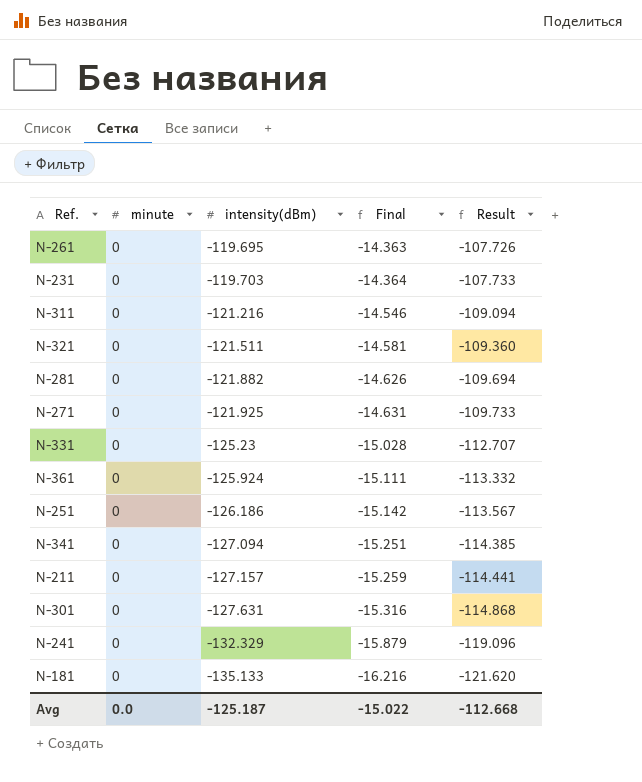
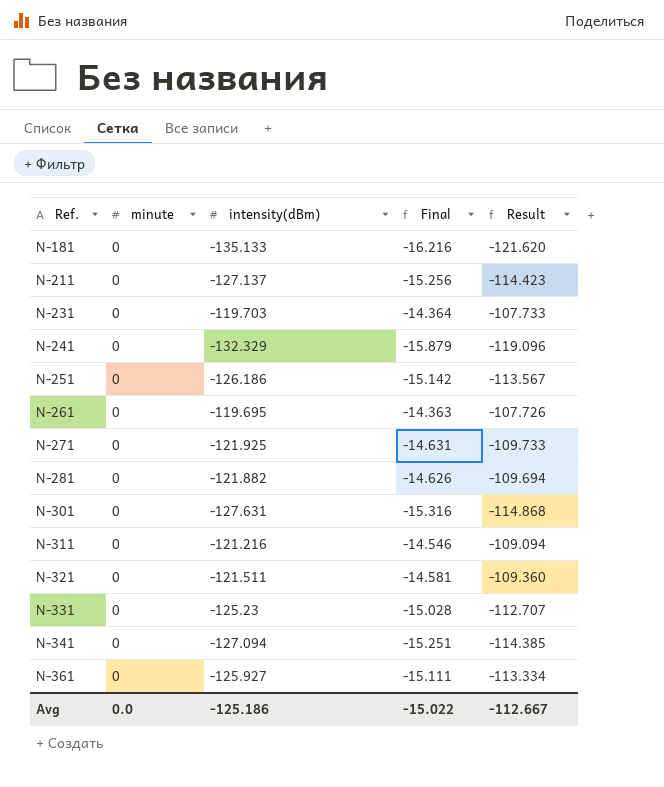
row order: intensity(dBm) descending -> Ref. ascending
N-211 | intensity(dBm): -127.157 -> -127.137
N-211 | Final: -15.259 -> -15.256
N-211 | Result: -114.441 -> -114.423
N-361 | intensity(dBm): -125.924 -> -125.927
N-361 | Result: -113.332 -> -113.334
Avg | intensity(dBm): -125.187 -> -125.186
Avg | Result: -112.668 -> -112.667

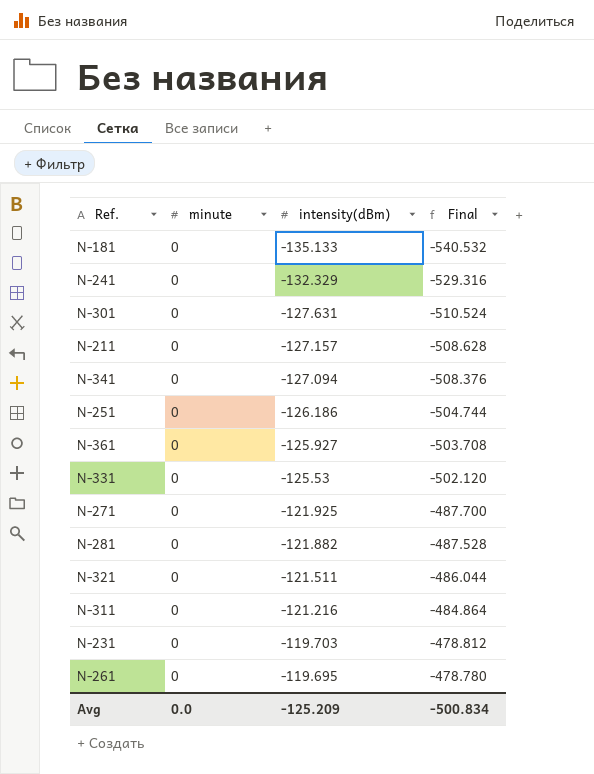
row order: Ref. ascending -> intensity(dBm) ascending
column Result | formula: [intensity(dBm)] * 0.9 -> none
column Final | formula: [intensity(dBm)] * 0.12 -> [intensity(dBm)] * 4
N-211 | intensity(dBm): -127.137 -> -127.157
N-331 | intensity(dBm): -125.23 -> -125.53
Avg | intensity(dBm): -125.186 -> -125.209
Avg | Final: -15.022 -> -500.834

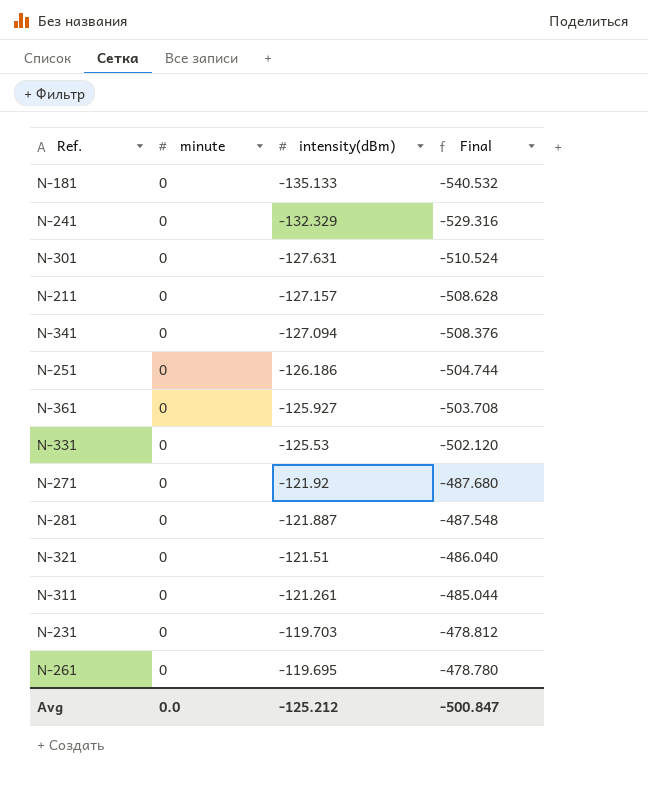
N-271 | intensity(dBm): -121.925 -> -121.92
N-271 | Final: -487.700 -> -487.680
N-281 | intensity(dBm): -121.882 -> -121.887
N-281 | Final: -487.528 -> -487.548
N-321 | intensity(dBm): -121.511 -> -121.51
N-321 | Final: -486.044 -> -486.040
N-311 | intensity(dBm): -121.216 -> -121.261
N-311 | Final: -484.864 -> -485.044
Avg | intensity(dBm): -125.209 -> -125.212
Avg | Final: -500.834 -> -500.847

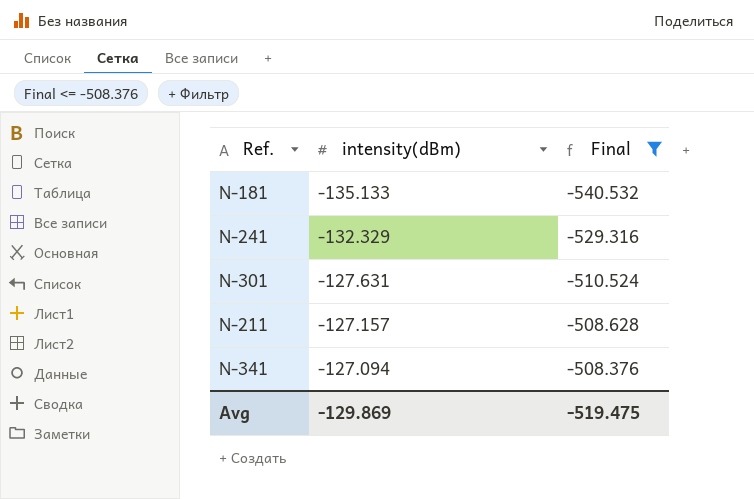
filter: none -> Final <= -508.376
column minute | position: 2 -> none
Avg | intensity(dBm): -125.212 -> -129.869
Avg | Final: -500.847 -> -519.475

